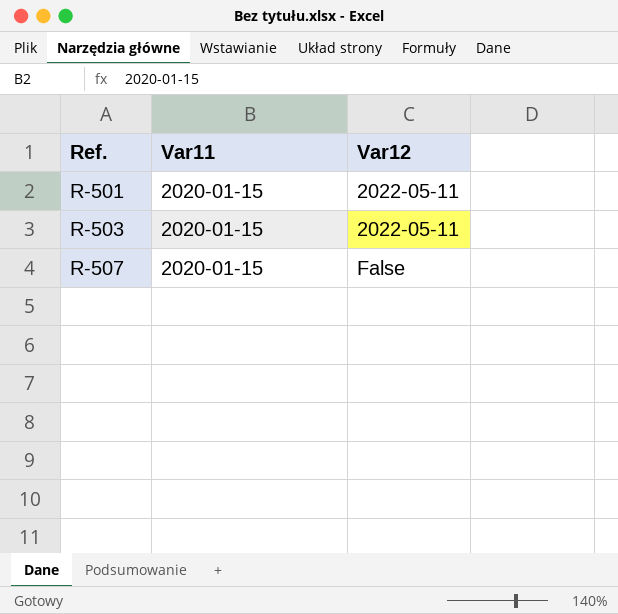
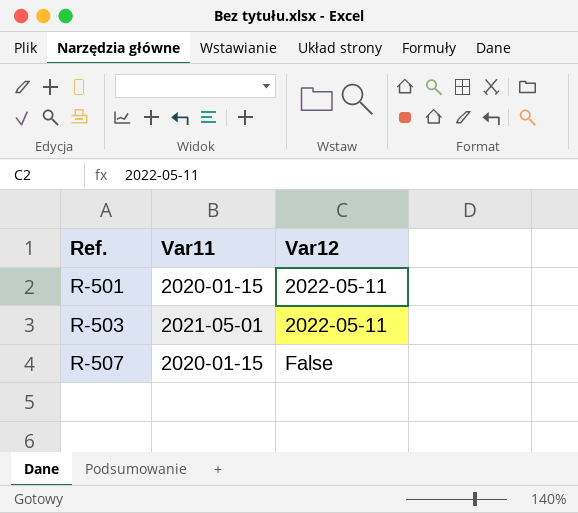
R-503 | Var11: 2020-01-15 -> 2021-05-01

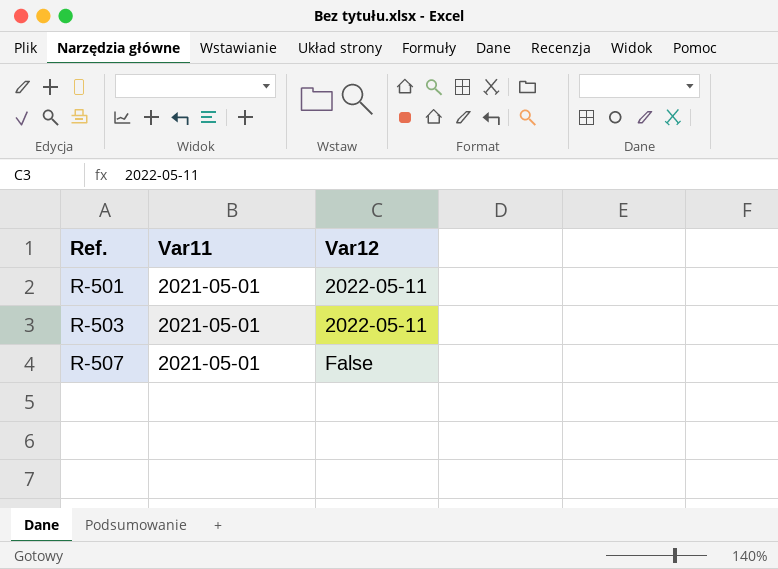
R-501 | Var11: 2020-01-15 -> 2021-05-01
R-507 | Var11: 2020-01-15 -> 2021-05-01

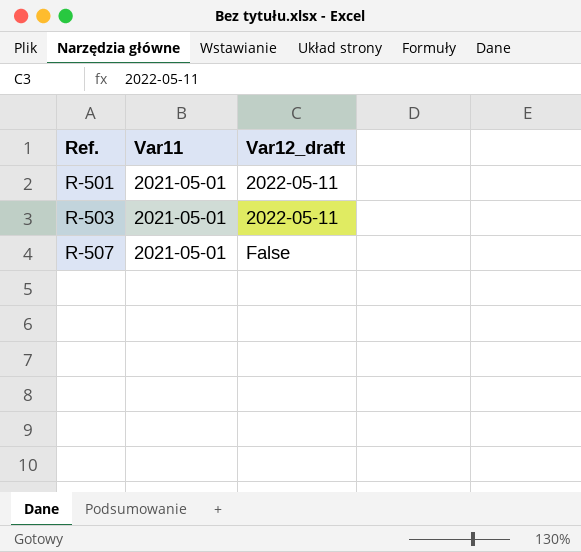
column name: Var12 -> Var12_draft

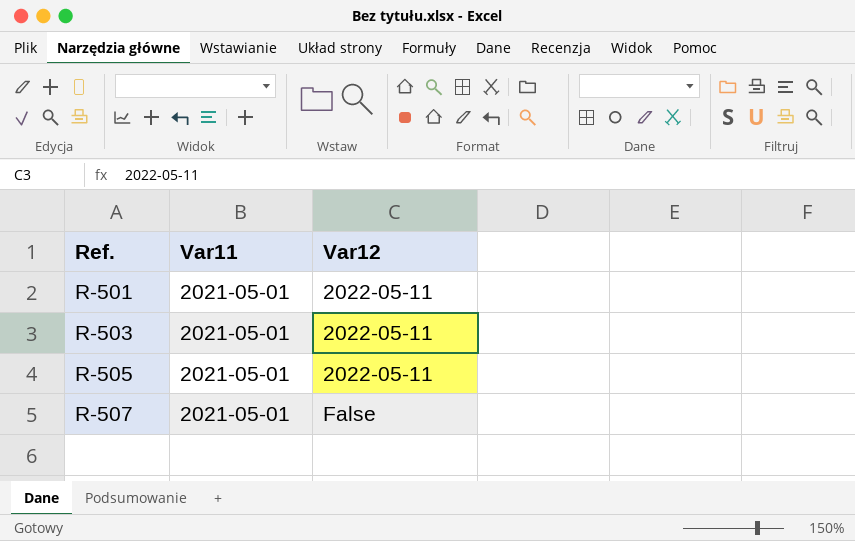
column name: Var12_draft -> Var12
row R-505: none -> 2021-05-01 | 2022-05-11

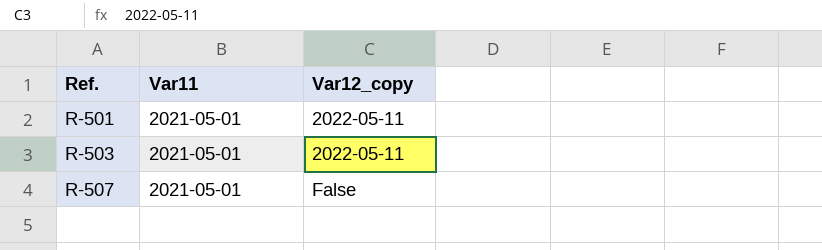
column name: Var12 -> Var12_copy
row R-505: 2021-05-01 | 2022-05-11 -> none

